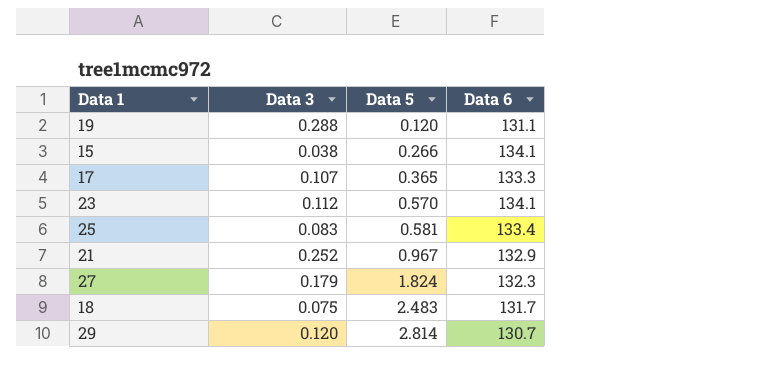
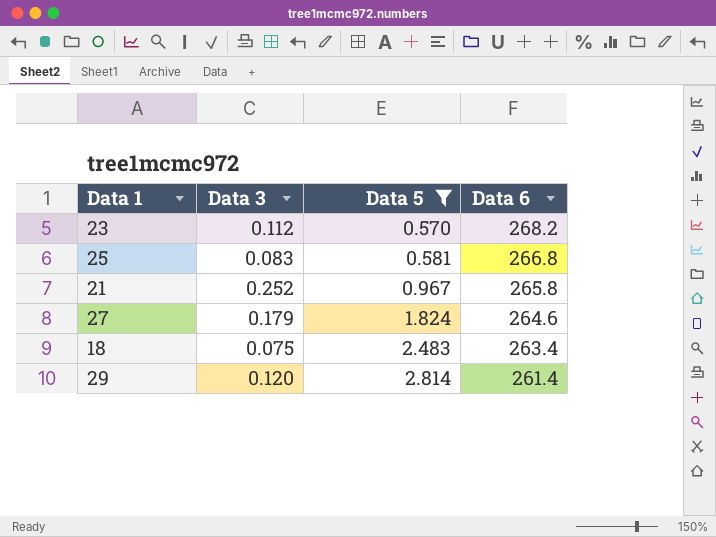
filter: none -> Data 5 >= 0.570
23 | Data 6: 134.1 -> 268.2
25 | Data 6: 133.4 -> 266.8
21 | Data 6: 132.9 -> 265.8
27 | Data 6: 132.3 -> 264.6
18 | Data 6: 131.7 -> 263.4
29 | Data 6: 130.7 -> 261.4

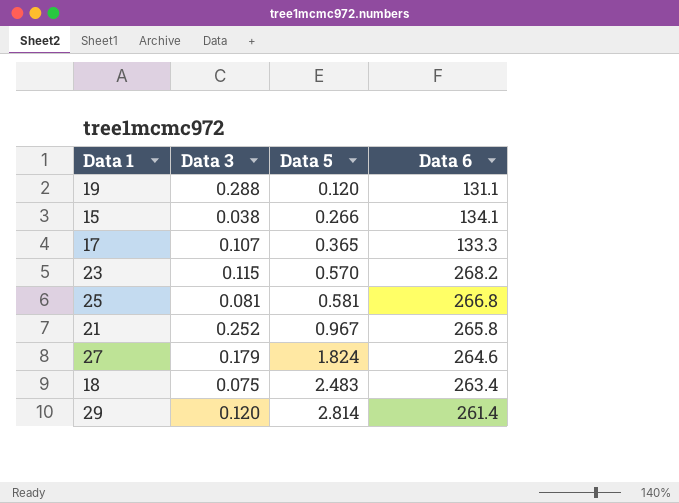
filter: Data 5 >= 0.570 -> none
23 | Data 3: 0.112 -> 0.115
25 | Data 3: 0.083 -> 0.081

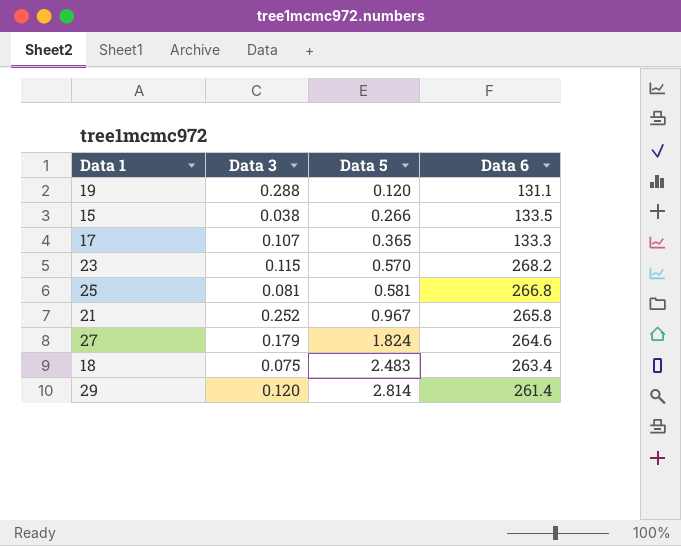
15 | Data 6: 134.1 -> 133.5

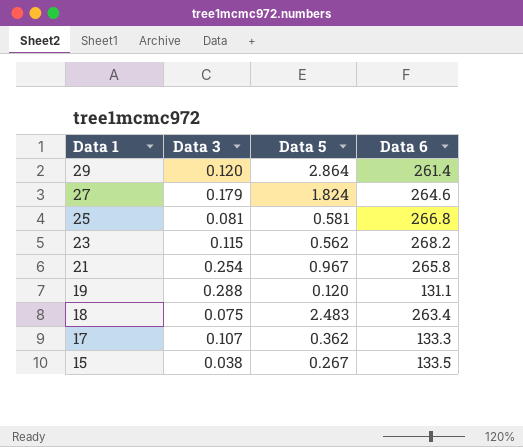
row order: Data 5 ascending -> Data 1 descending
29 | Data 5: 2.814 -> 2.864
23 | Data 5: 0.570 -> 0.562
21 | Data 3: 0.252 -> 0.254
17 | Data 5: 0.365 -> 0.362
15 | Data 5: 0.266 -> 0.267

